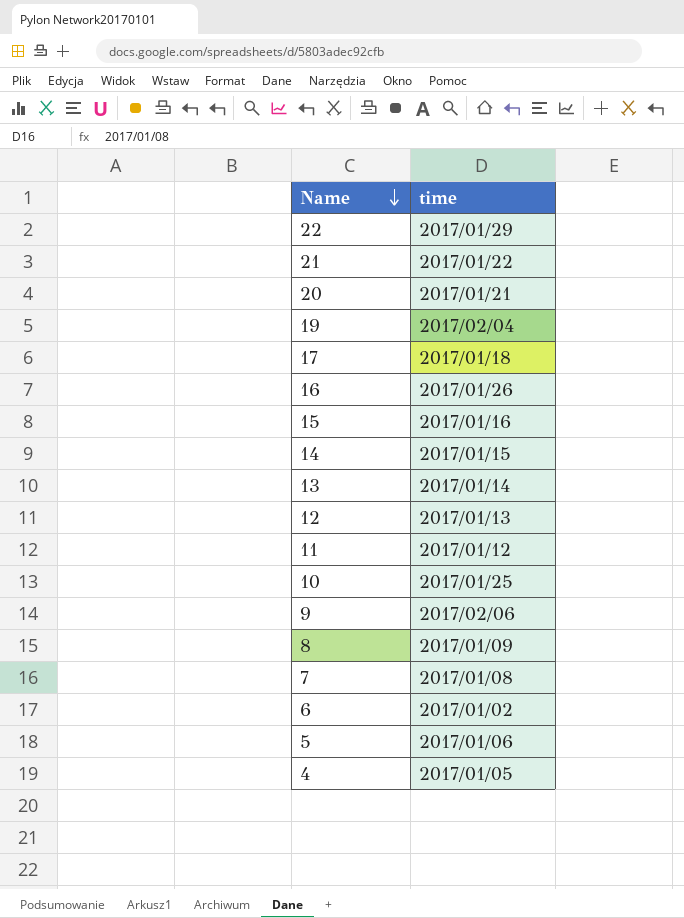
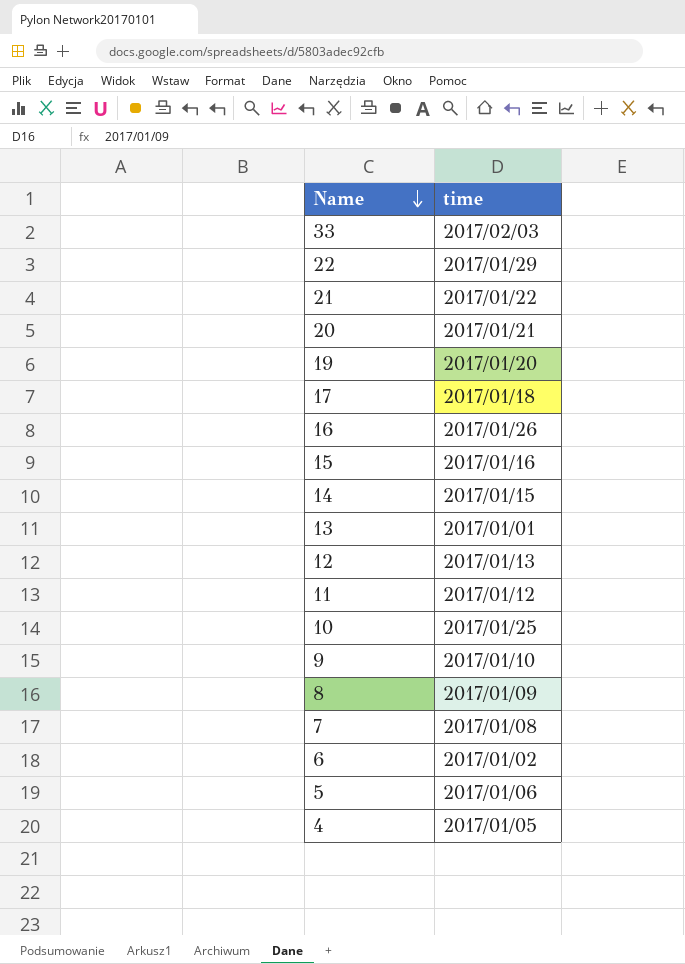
row 33: none -> 2017/02/03
19 | time: 2017/02/04 -> 2017/01/20
13 | time: 2017/01/14 -> 2017/01/01
9 | time: 2017/02/06 -> 2017/01/10

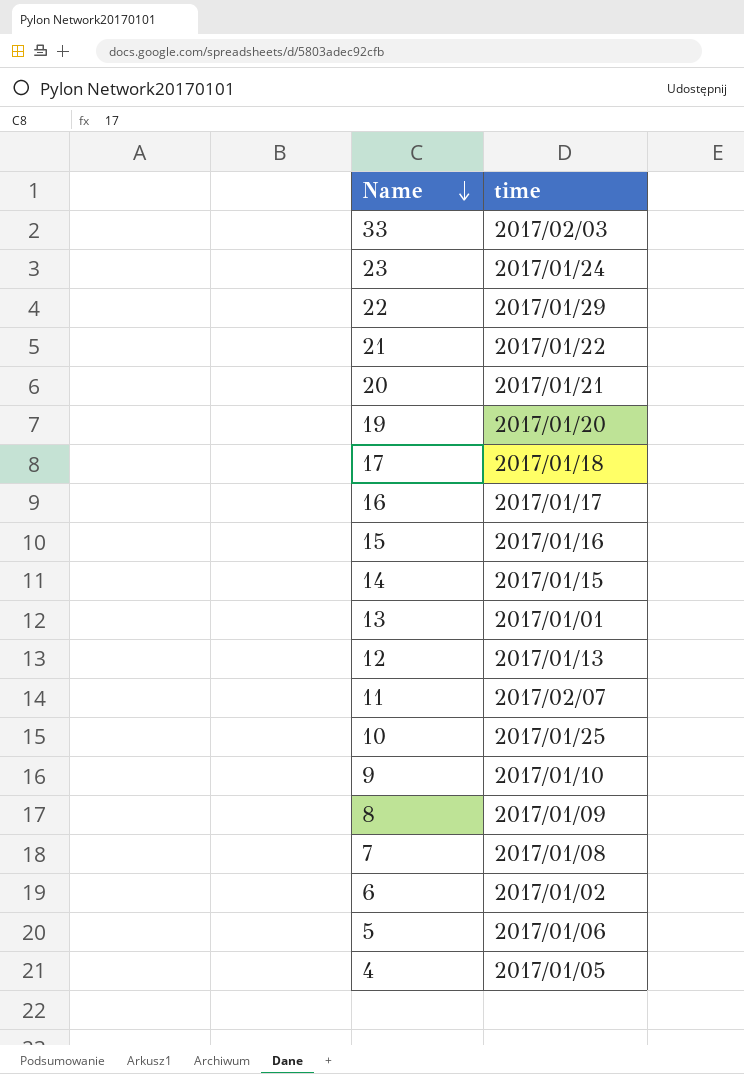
row 23: none -> 2017/01/24
16 | time: 2017/01/26 -> 2017/01/17
11 | time: 2017/01/12 -> 2017/02/07

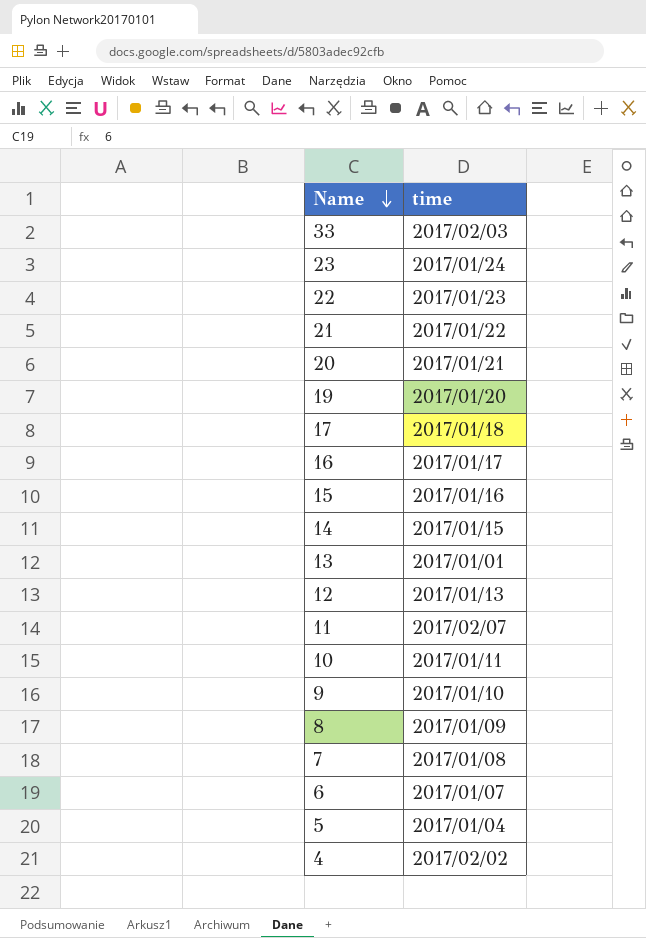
22 | time: 2017/01/29 -> 2017/01/23
10 | time: 2017/01/25 -> 2017/01/11
6 | time: 2017/01/02 -> 2017/01/07
5 | time: 2017/01/06 -> 2017/01/04
4 | time: 2017/01/05 -> 2017/02/02

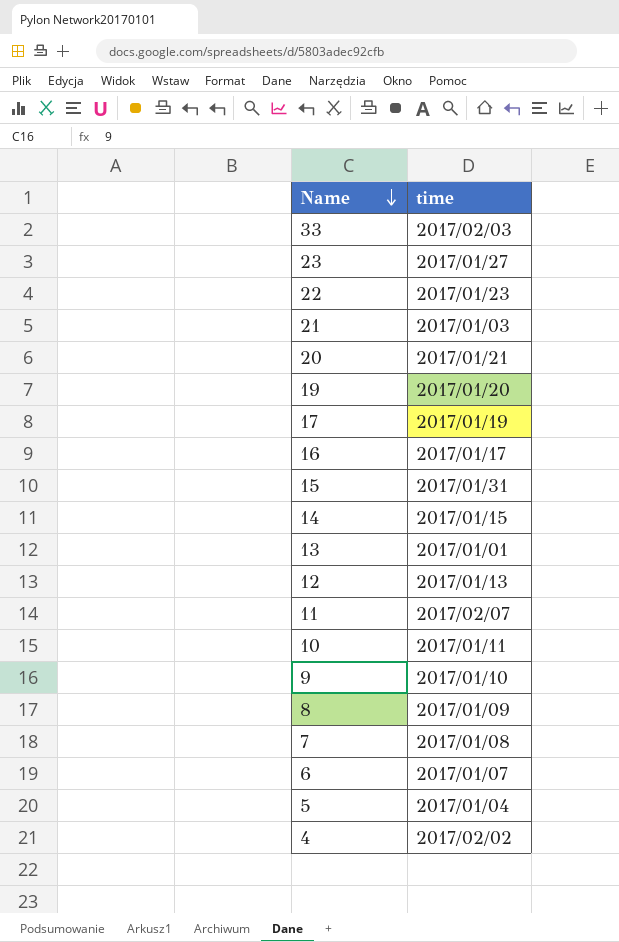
23 | time: 2017/01/24 -> 2017/01/27
21 | time: 2017/01/22 -> 2017/01/03
17 | time: 2017/01/18 -> 2017/01/19
15 | time: 2017/01/16 -> 2017/01/31

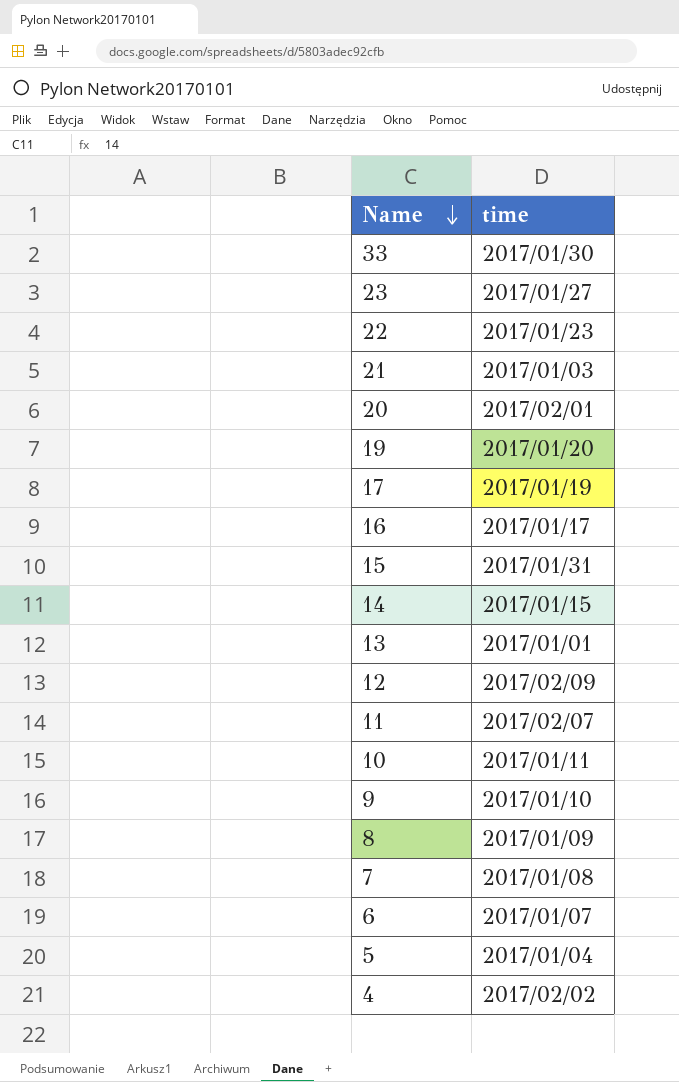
33 | time: 2017/02/03 -> 2017/01/30
20 | time: 2017/01/21 -> 2017/02/01
12 | time: 2017/01/13 -> 2017/02/09

